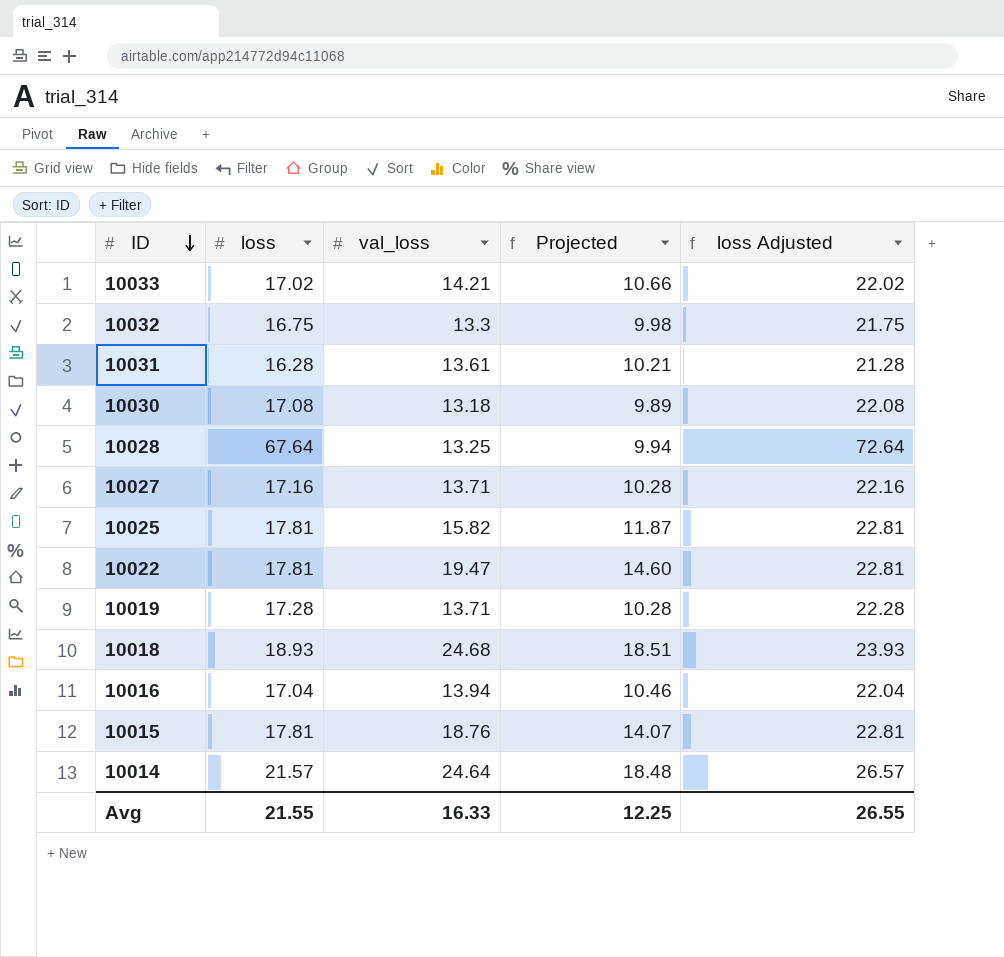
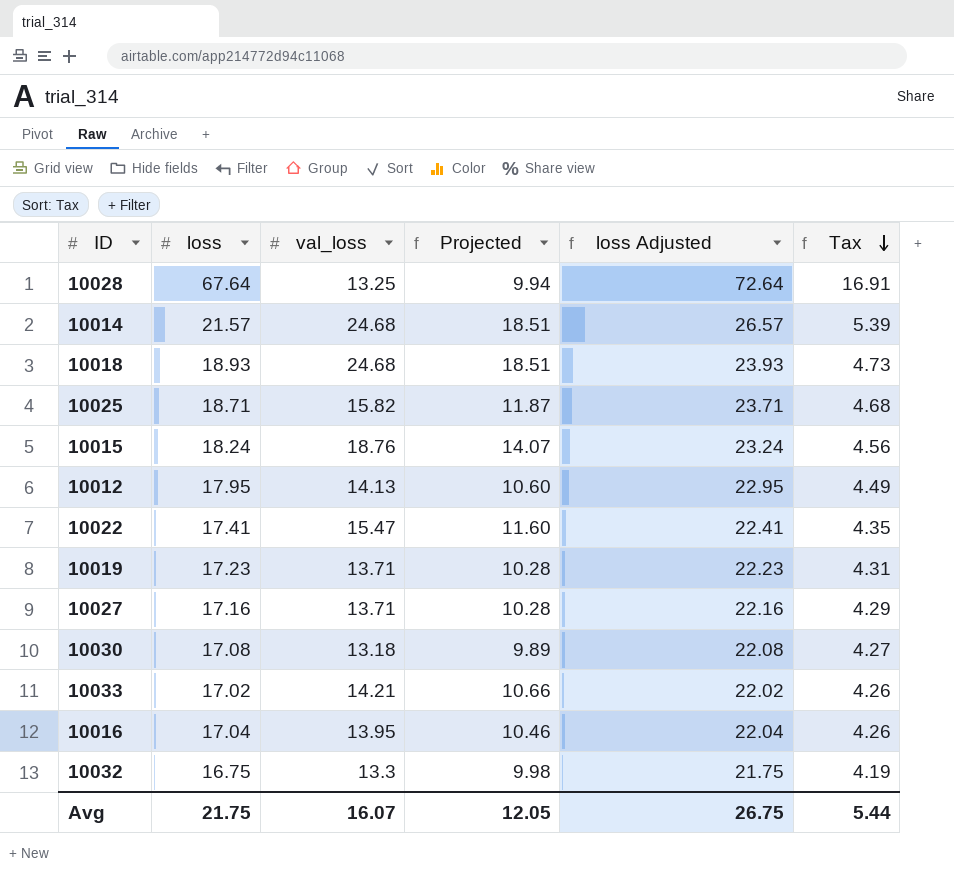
row order: ID descending -> Tax descending
column Tax | formula: none -> [loss] * 0.25
row 10031: 16.28 | 13.61 | 10.21 | 21.28 -> none
10014 | val_loss: 24.64 -> 24.68
10014 | Projected: 18.48 -> 18.51
10025 | loss: 17.81 -> 18.71
10025 | loss Adjusted: 22.81 -> 23.71
10015 | loss: 17.81 -> 18.24
10015 | loss Adjusted: 22.81 -> 23.24
row 10012: none -> 17.95 | 14.13 | 10.60 | 22.95 | 4.49
10022 | loss: 17.81 -> 17.41
10022 | val_loss: 19.47 -> 15.47
10022 | Projected: 14.60 -> 11.60
10022 | loss Adjusted: 22.81 -> 22.41
10019 | loss: 17.28 -> 17.23
10019 | loss Adjusted: 22.28 -> 22.23
10016 | val_loss: 13.94 -> 13.95
Avg | loss: 21.55 -> 21.75
Avg | val_loss: 16.33 -> 16.07
Avg | Projected: 12.25 -> 12.05
Avg | loss Adjusted: 26.55 -> 26.75

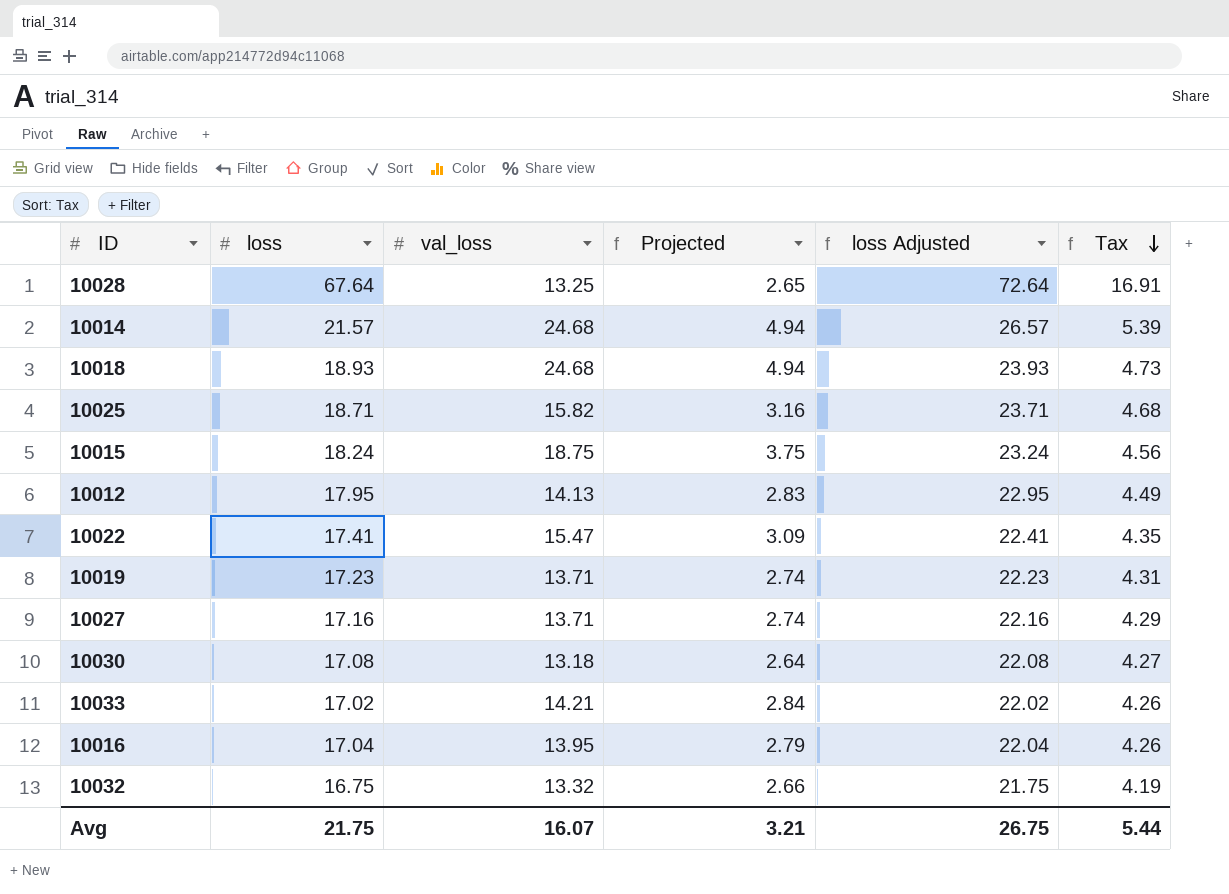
column Projected | formula: [val_loss] * 0.75 -> [val_loss] * 0.2
10015 | val_loss: 18.76 -> 18.75
10032 | val_loss: 13.3 -> 13.32
Avg | Projected: 12.05 -> 3.21

